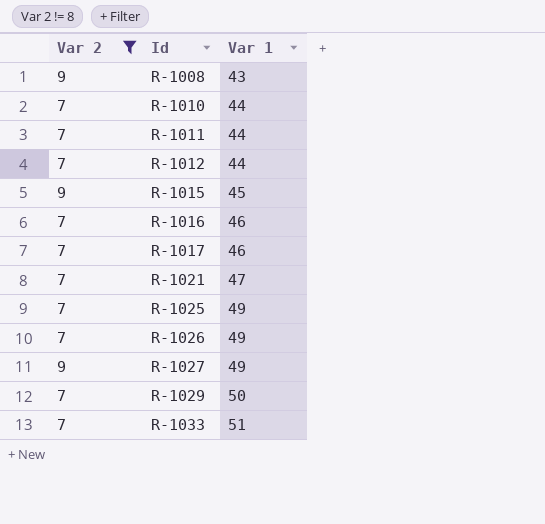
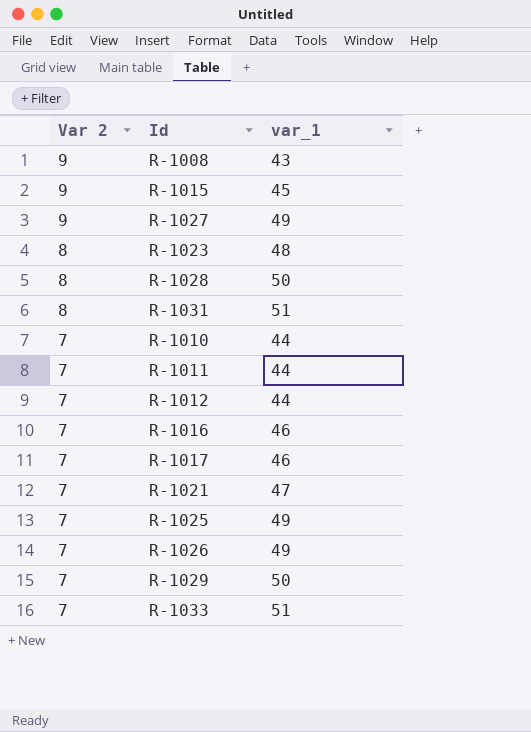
filter: Var 2 != 8 -> none
row order: Id ascending -> Var 2 descending
column name: Var 1 -> var_1

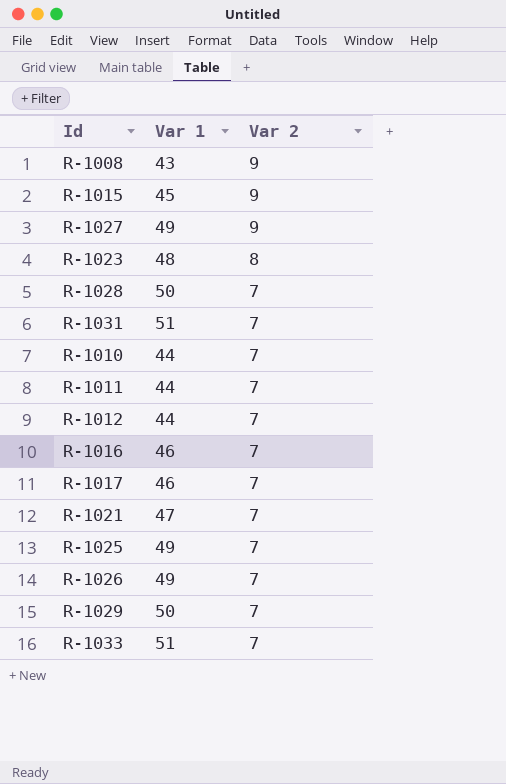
column name: var_1 -> Var 1
column Var 2 | position: 1 -> 3
R-1028 | Var 2: 8 -> 7
R-1031 | Var 2: 8 -> 7

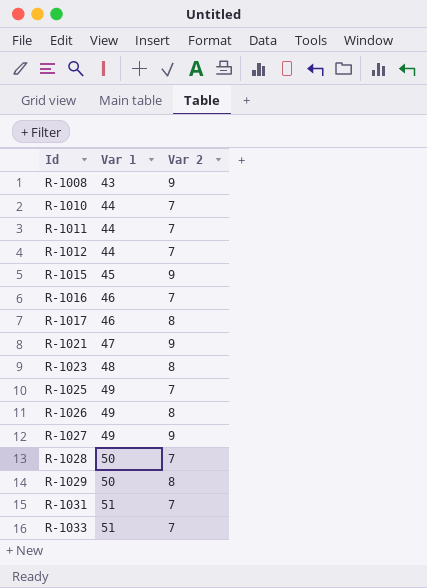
row order: Var 2 descending -> Id ascending
R-1017 | Var 2: 7 -> 8
R-1021 | Var 2: 7 -> 9
R-1026 | Var 2: 7 -> 8
R-1029 | Var 2: 7 -> 8

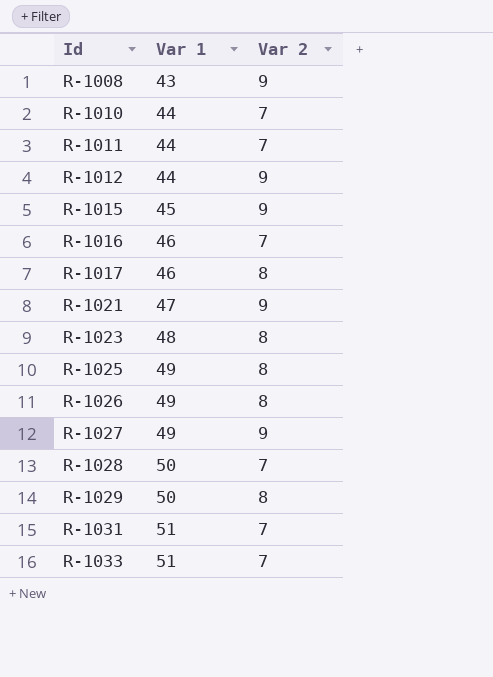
R-1012 | Var 2: 7 -> 9
R-1025 | Var 2: 7 -> 8

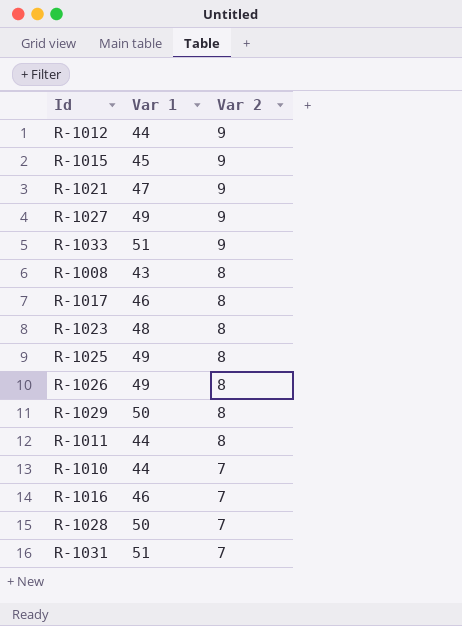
row order: Id ascending -> Var 2 descending
R-1033 | Var 2: 7 -> 9
R-1008 | Var 2: 9 -> 8
R-1011 | Var 2: 7 -> 8

